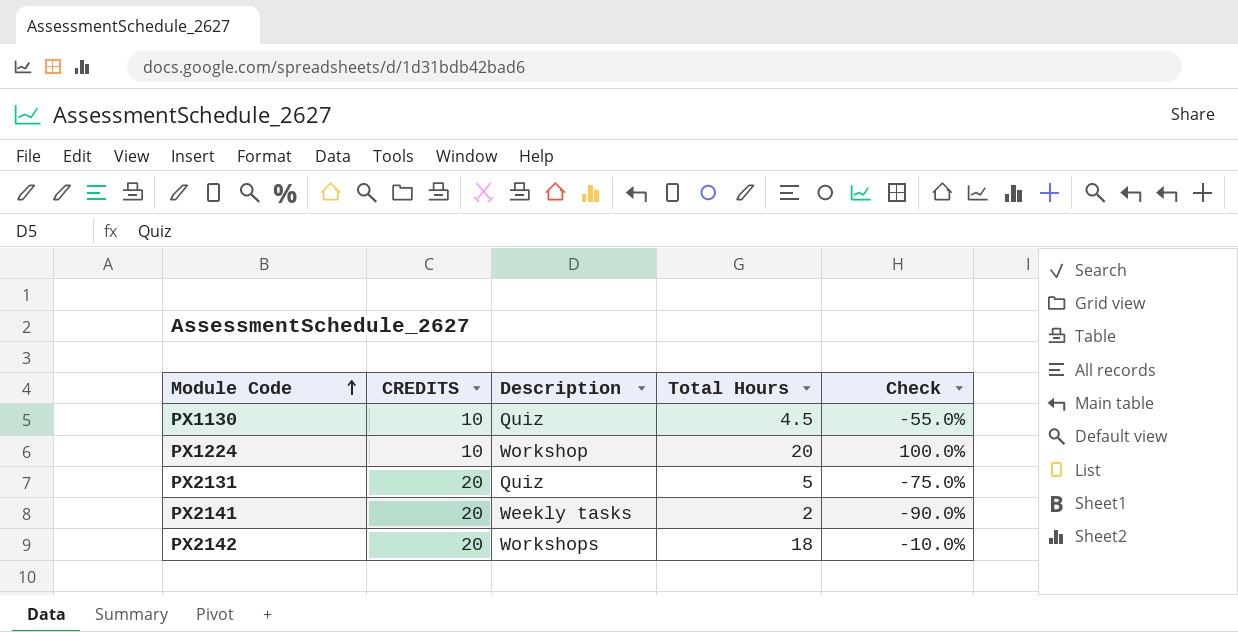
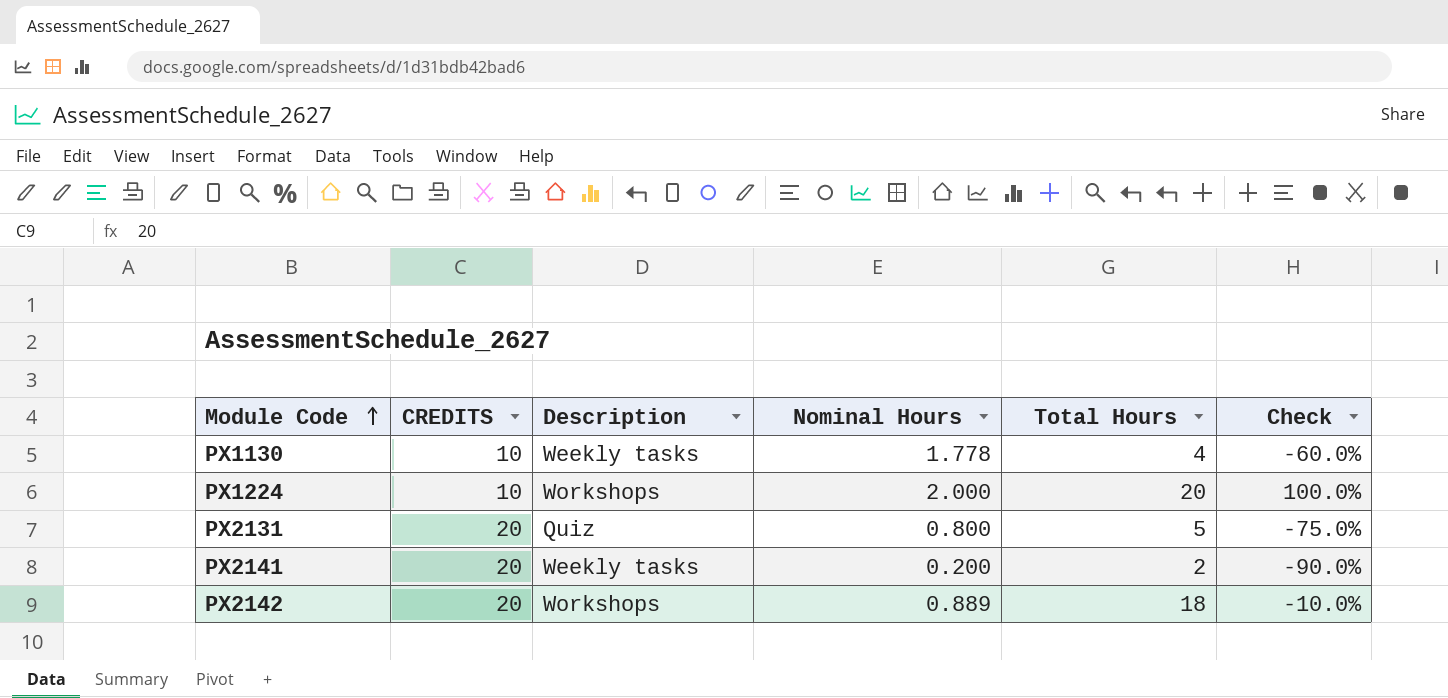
column Nominal Hours | position: none -> 4
PX1130 | Description: Quiz -> Weekly tasks
PX1130 | Total Hours: 4.5 -> 4
PX1130 | Check: -55.0% -> -60.0%
PX1224 | Description: Workshop -> Workshops

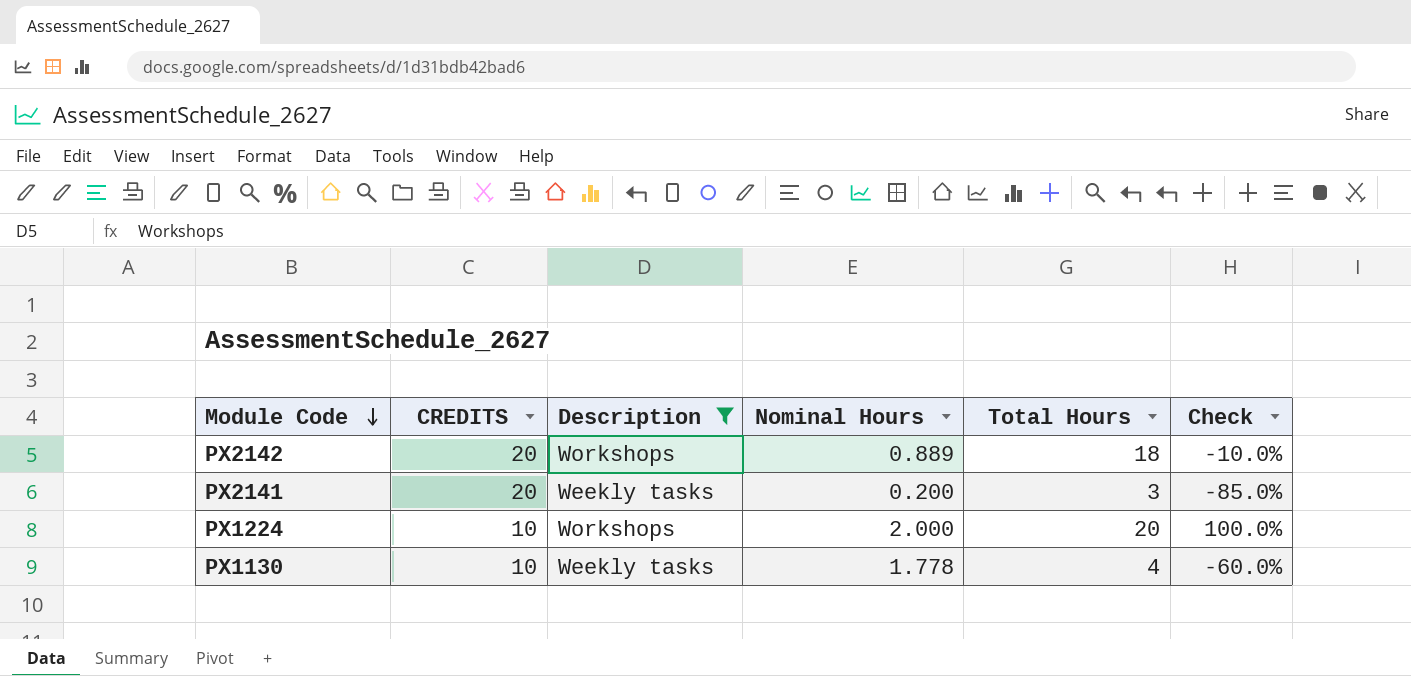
filter: none -> Description != Quiz
row order: Module Code ascending -> Module Code descending
PX2141 | Total Hours: 2 -> 3
PX2141 | Check: -90.0% -> -85.0%

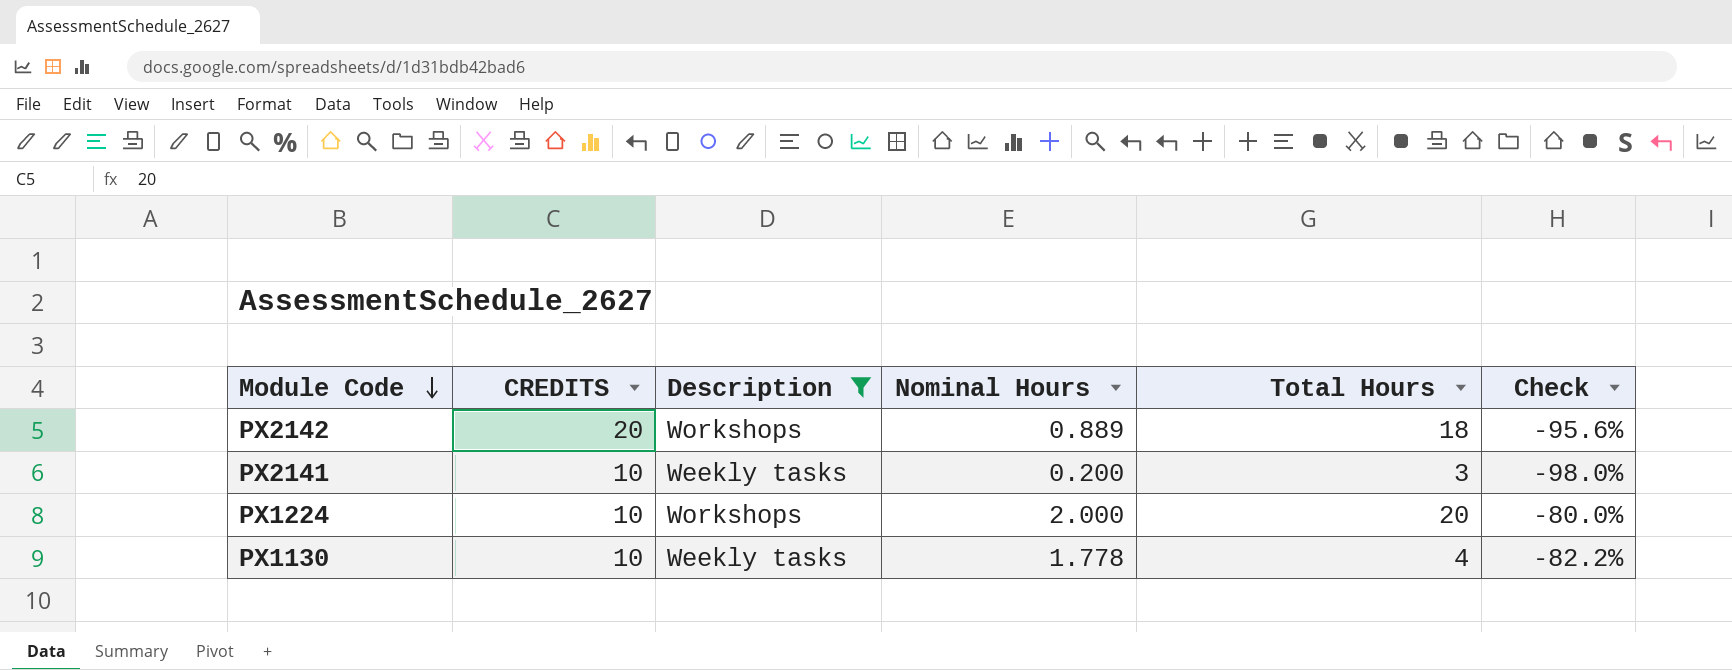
column Check | formula: ([Total Hours] - [CREDITS]) / [CREDITS] -> ([Nominal Hours] - [CREDITS]) / [CREDITS]
PX2141 | CREDITS: 20 -> 10

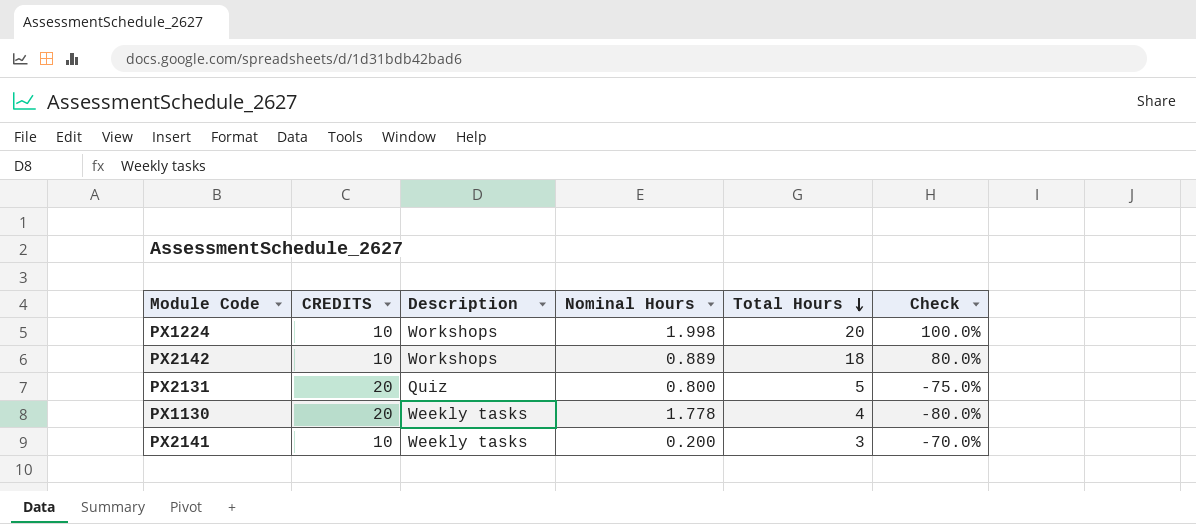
filter: Description != Quiz -> none
row order: Module Code descending -> Total Hours descending
column Check | formula: ([Nominal Hours] - [CREDITS]) / [CREDITS] -> ([Total Hours] - [CREDITS]) / [CREDITS]
PX1224 | Nominal Hours: 2.000 -> 1.998
PX2142 | CREDITS: 20 -> 10
PX1130 | CREDITS: 10 -> 20

